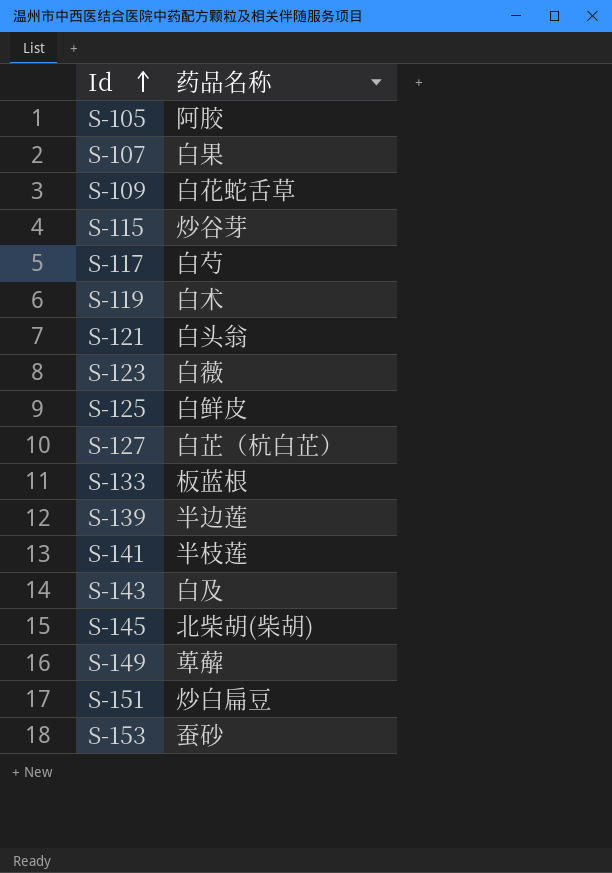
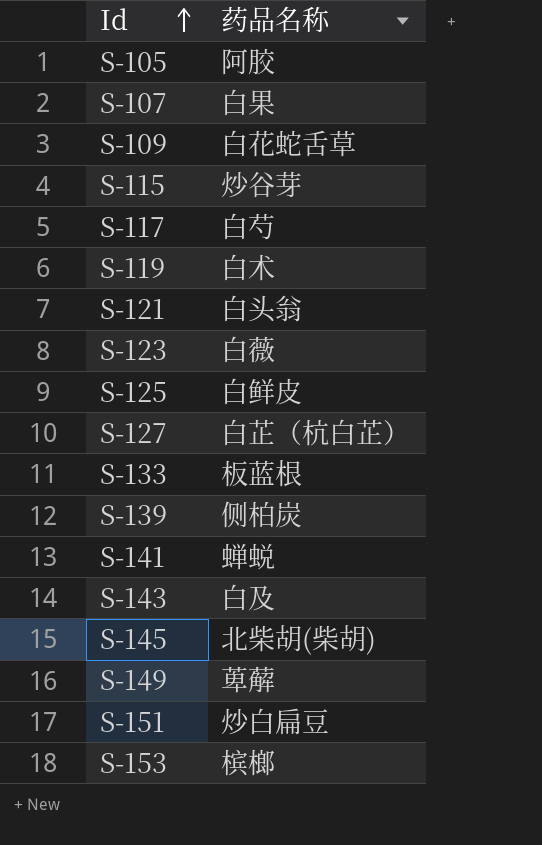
S-139 | 药品名称: 半边莲 -> 侧柏炭
S-141 | 药品名称: 半枝莲 -> 蝉蜕
S-153 | 药品名称: 蚕砂 -> 槟榔

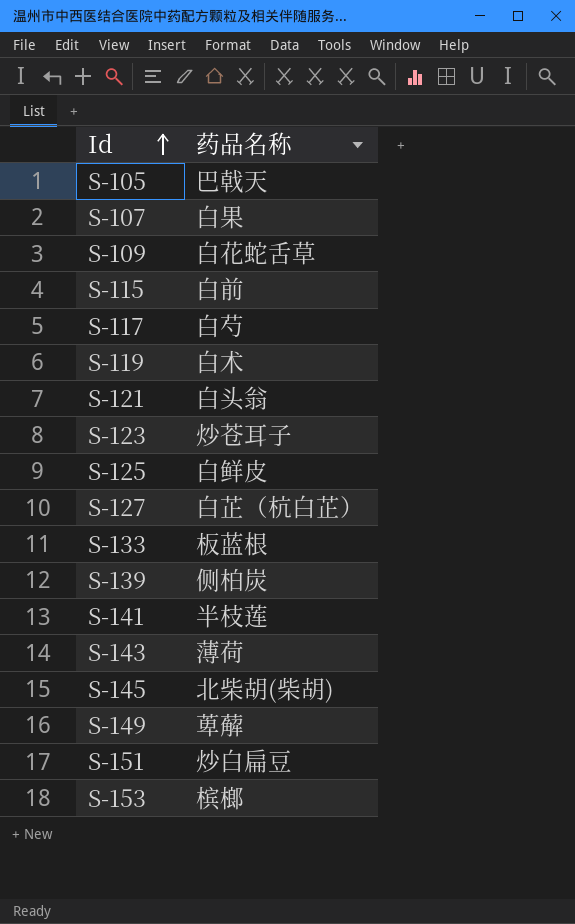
S-105 | 药品名称: 阿胶 -> 巴戟天
S-115 | 药品名称: 炒谷芽 -> 白前
S-123 | 药品名称: 白薇 -> 炒苍耳子
S-141 | 药品名称: 蝉蜕 -> 半枝莲
S-143 | 药品名称: 白及 -> 薄荷

